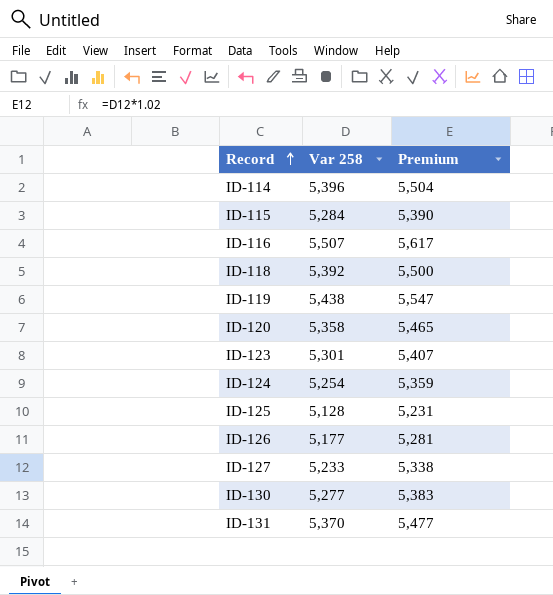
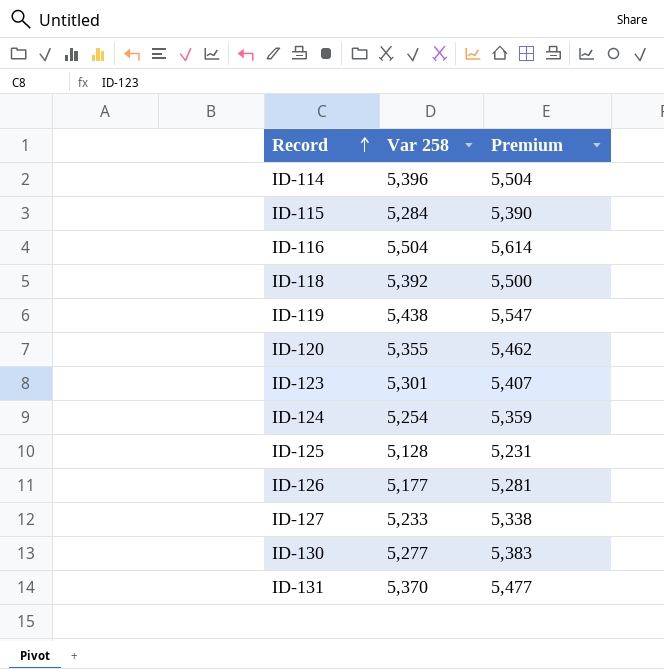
ID-116 | Var 258: 5,507 -> 5,504
ID-116 | Premium: 5,617 -> 5,614
ID-120 | Var 258: 5,358 -> 5,355
ID-120 | Premium: 5,465 -> 5,462

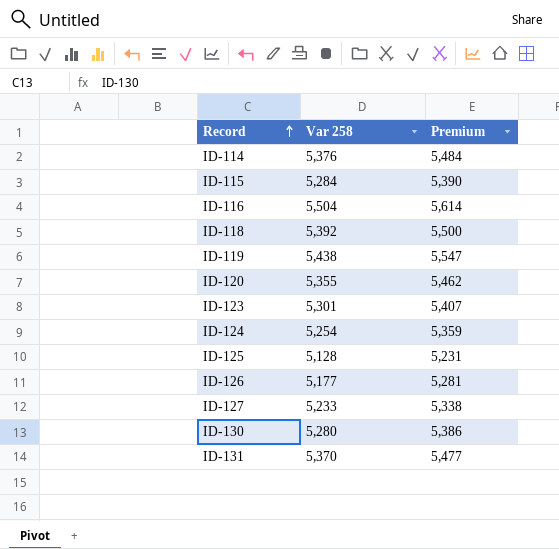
ID-114 | Var 258: 5,396 -> 5,376
ID-114 | Premium: 5,504 -> 5,484
ID-130 | Var 258: 5,277 -> 5,280
ID-130 | Premium: 5,383 -> 5,386

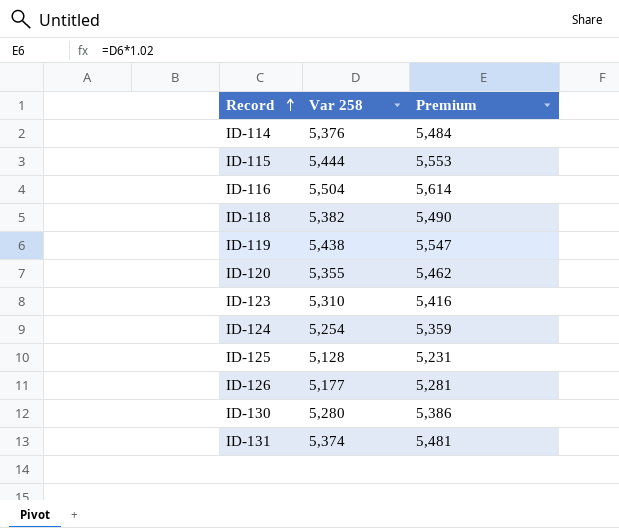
row ID-127: 5,233 | 5,338 -> none
ID-115 | Var 258: 5,284 -> 5,444
ID-115 | Premium: 5,390 -> 5,553
ID-118 | Var 258: 5,392 -> 5,382
ID-118 | Premium: 5,500 -> 5,490
ID-123 | Var 258: 5,301 -> 5,310
ID-123 | Premium: 5,407 -> 5,416
ID-131 | Var 258: 5,370 -> 5,374
ID-131 | Premium: 5,477 -> 5,481

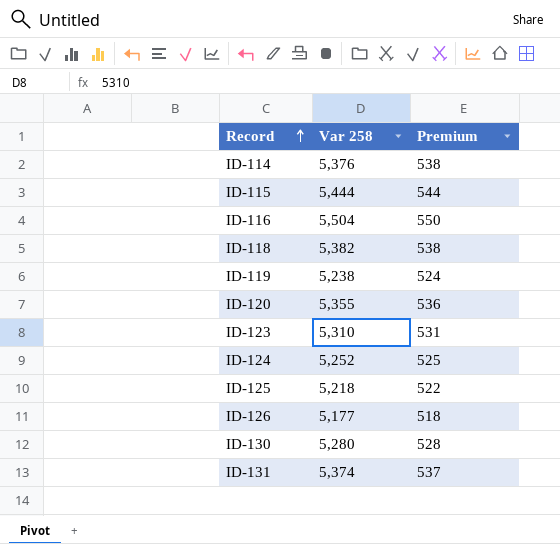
column Premium | formula: [Var 258] * 1.02 -> [Var 258] * 0.1
ID-119 | Var 258: 5,438 -> 5,238
ID-124 | Var 258: 5,254 -> 5,252
ID-125 | Var 258: 5,128 -> 5,218

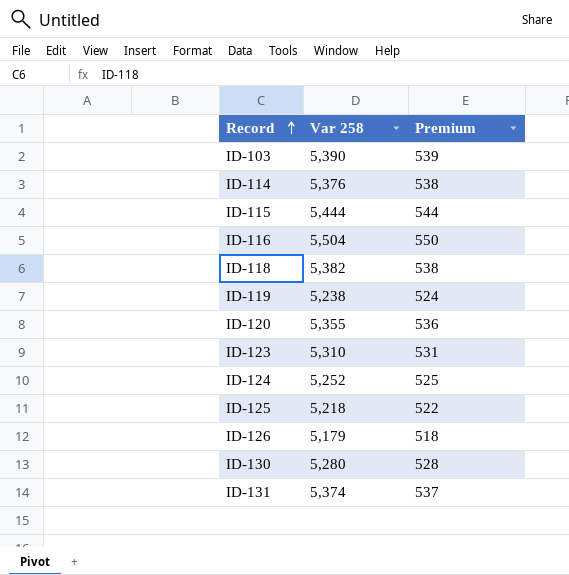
row ID-103: none -> 5,390 | 539
ID-126 | Var 258: 5,177 -> 5,179

